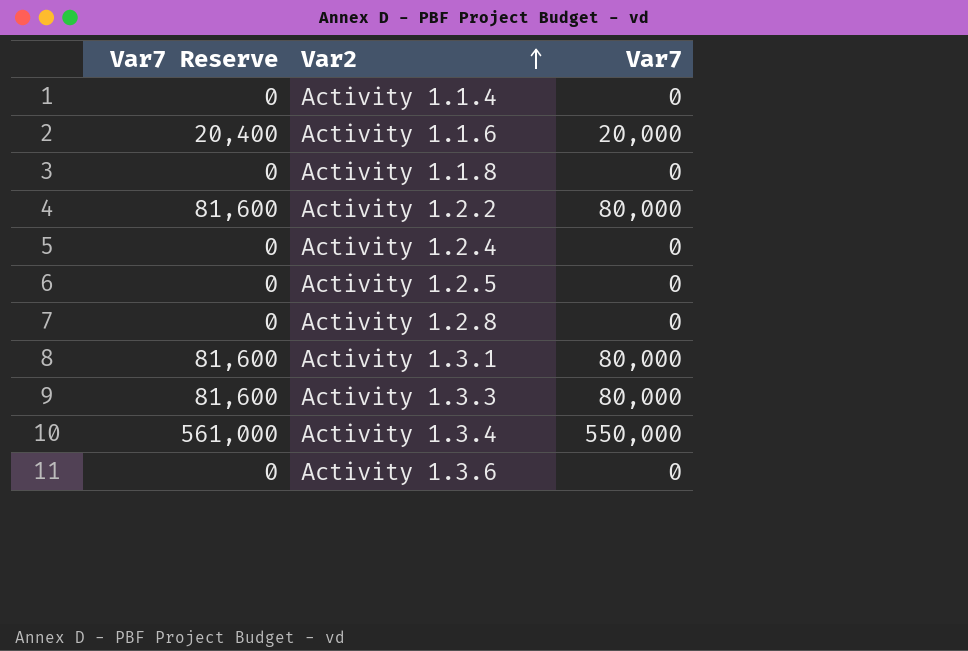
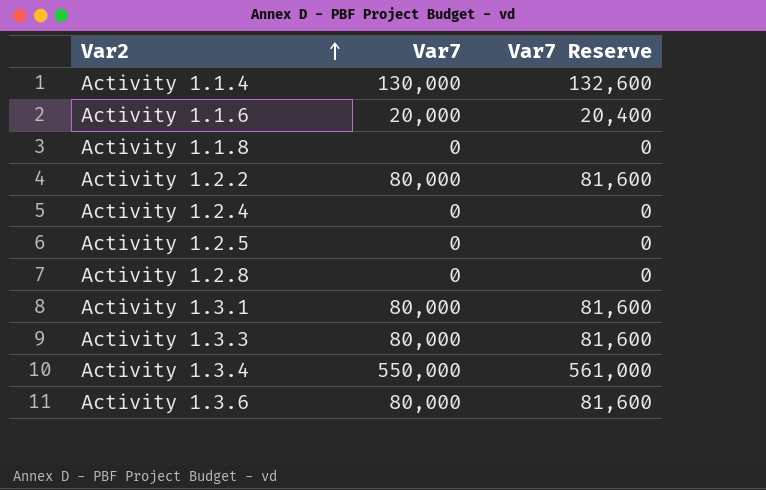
column Var7 Reserve | position: 1 -> 3
Activity 1.1.4 | Var7: 0 -> 130,000
Activity 1.1.4 | Var7 Reserve: 0 -> 132,600
Activity 1.3.6 | Var7: 0 -> 80,000
Activity 1.3.6 | Var7 Reserve: 0 -> 81,600

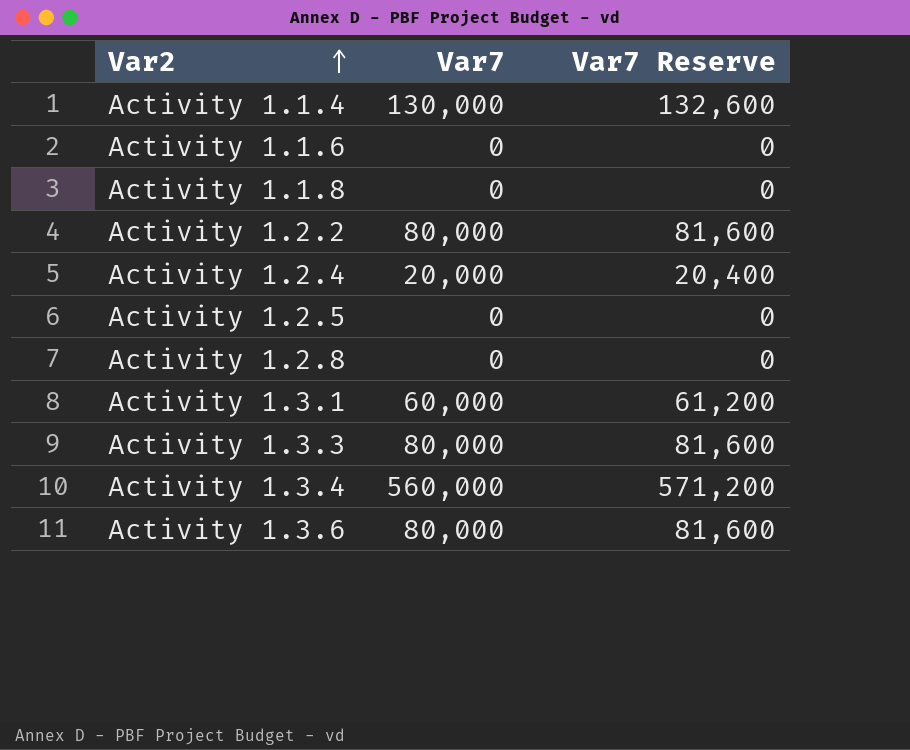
Activity 1.1.6 | Var7: 20,000 -> 0
Activity 1.1.6 | Var7 Reserve: 20,400 -> 0
Activity 1.2.4 | Var7: 0 -> 20,000
Activity 1.2.4 | Var7 Reserve: 0 -> 20,400
Activity 1.3.1 | Var7: 80,000 -> 60,000
Activity 1.3.1 | Var7 Reserve: 81,600 -> 61,200
Activity 1.3.4 | Var7: 550,000 -> 560,000
Activity 1.3.4 | Var7 Reserve: 561,000 -> 571,200

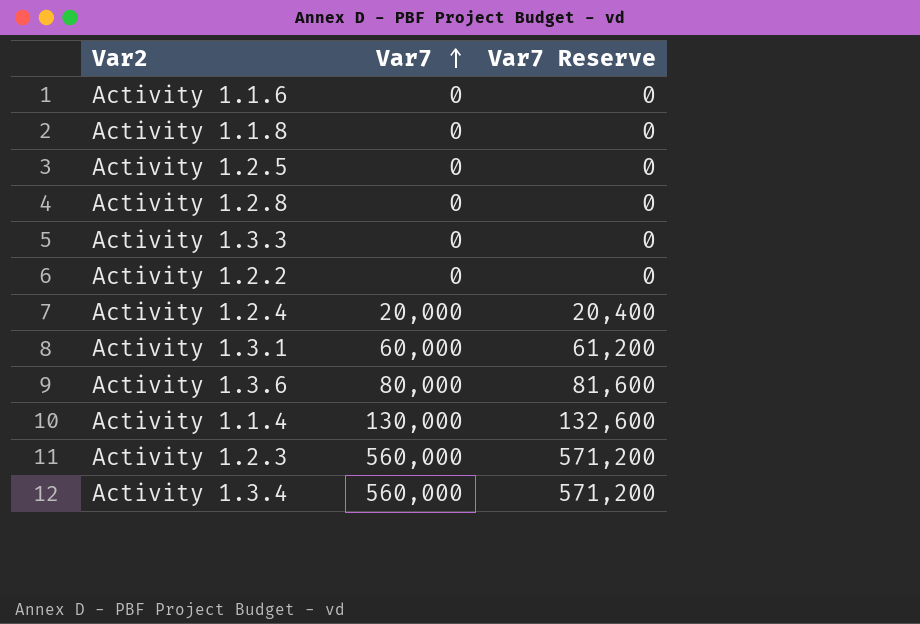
row order: Var2 ascending -> Var7 ascending
Activity 1.3.3 | Var7: 80,000 -> 0
Activity 1.3.3 | Var7 Reserve: 81,600 -> 0
Activity 1.2.2 | Var7: 80,000 -> 0
Activity 1.2.2 | Var7 Reserve: 81,600 -> 0
row Activity 1.2.3: none -> 560,000 | 571,200

